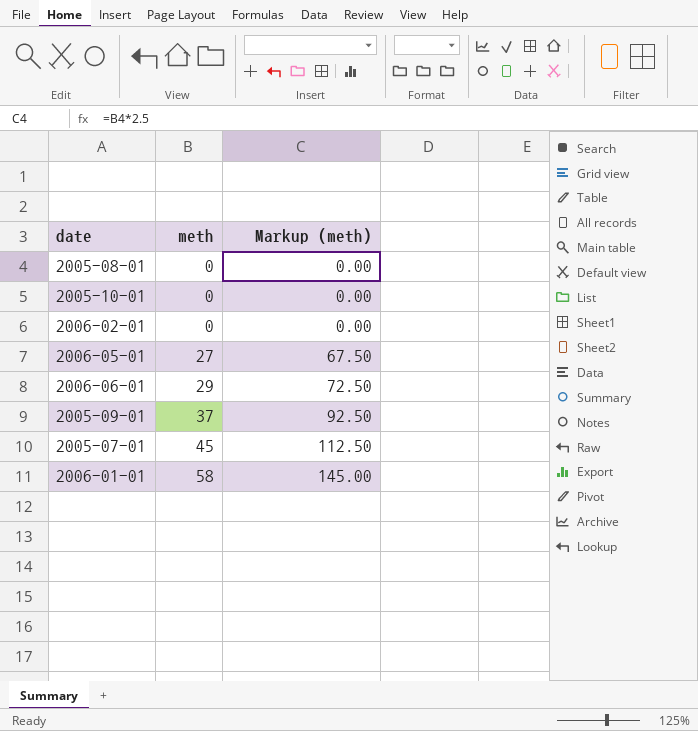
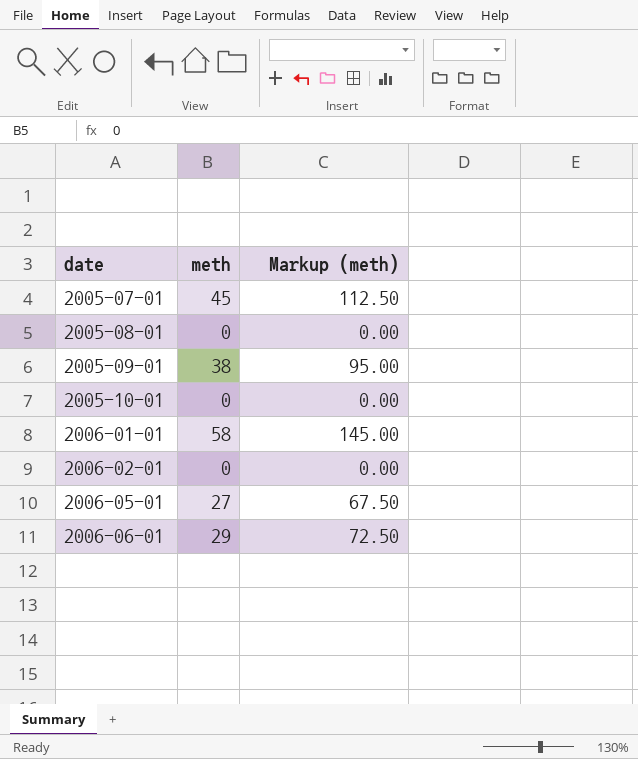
row order: meth ascending -> date ascending
2005-09-01 | meth: 37 -> 38
2005-09-01 | Markup (meth): 92.50 -> 95.00

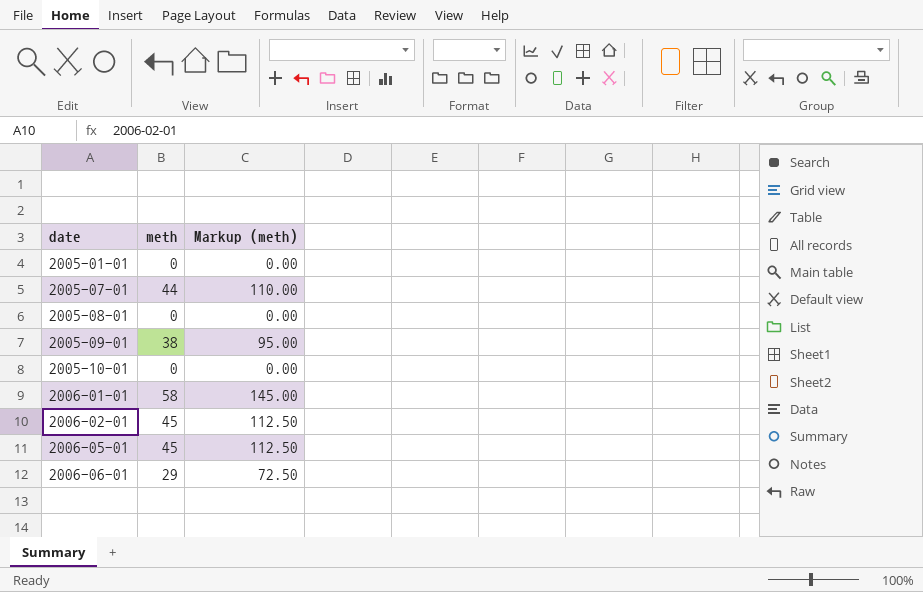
row 2005-01-01: none -> 0 | 0.00
2005-07-01 | meth: 45 -> 44
2005-07-01 | Markup (meth): 112.50 -> 110.00
2006-02-01 | meth: 0 -> 45
2006-02-01 | Markup (meth): 0.00 -> 112.50
2006-05-01 | meth: 27 -> 45
2006-05-01 | Markup (meth): 67.50 -> 112.50

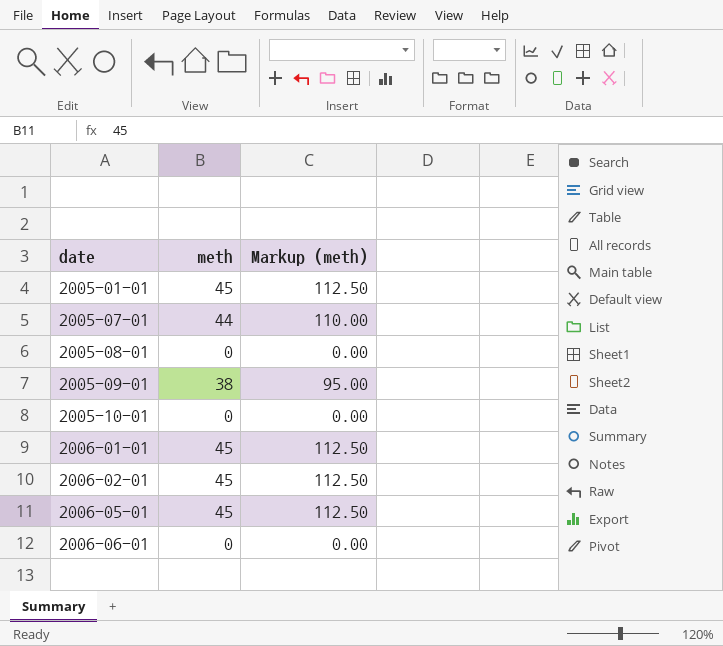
2005-01-01 | meth: 0 -> 45
2005-01-01 | Markup (meth): 0.00 -> 112.50
2006-01-01 | meth: 58 -> 45
2006-01-01 | Markup (meth): 145.00 -> 112.50
2006-06-01 | meth: 29 -> 0
2006-06-01 | Markup (meth): 72.50 -> 0.00

